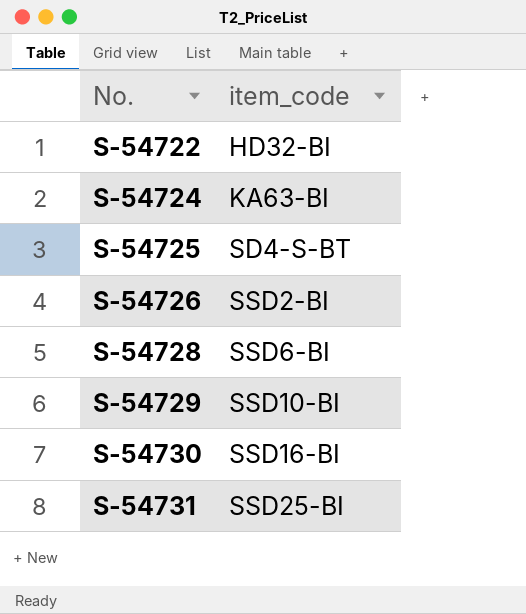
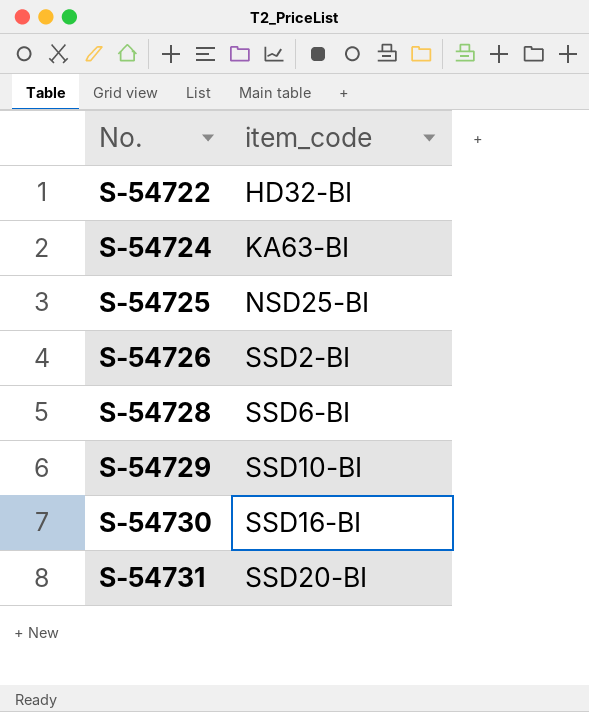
S-54725 | item_code: SD4-S-BT -> NSD25-BI
S-54731 | item_code: SSD25-BI -> SSD20-BI

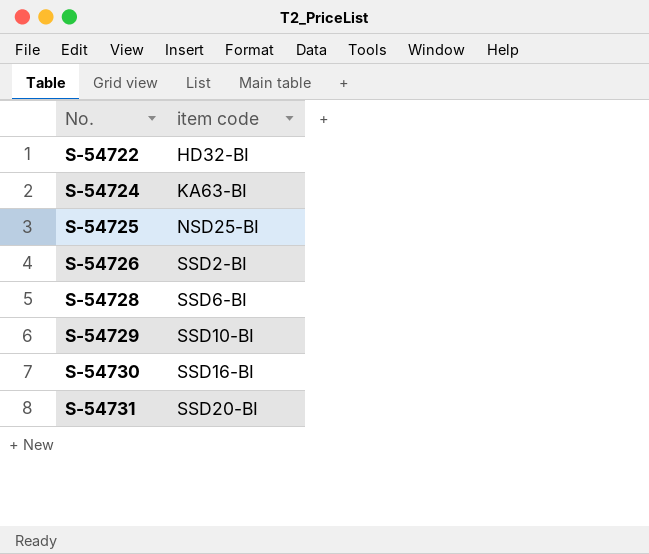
column name: item_code -> item code

